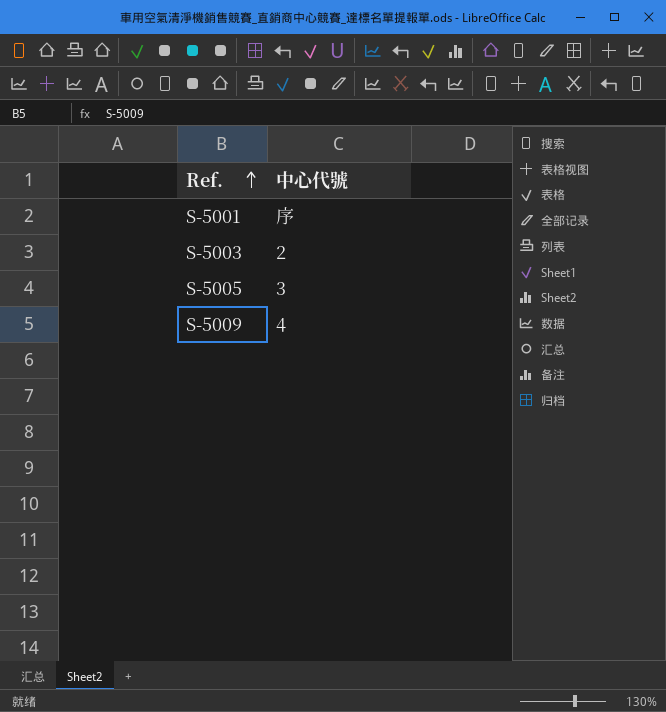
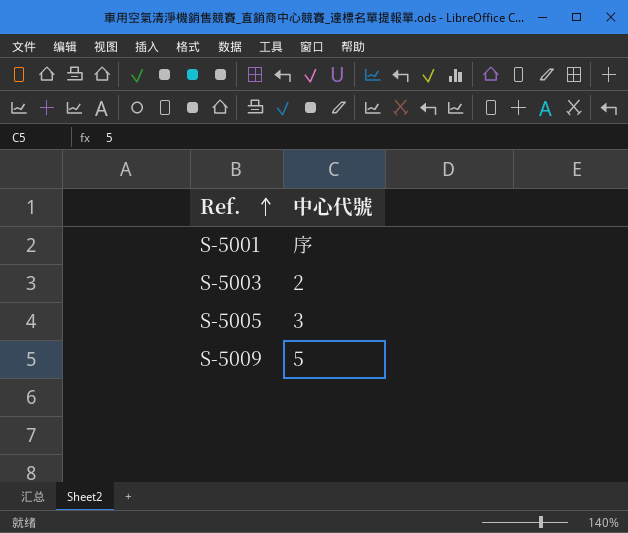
S-5009 | 中心代號: 4 -> 5

